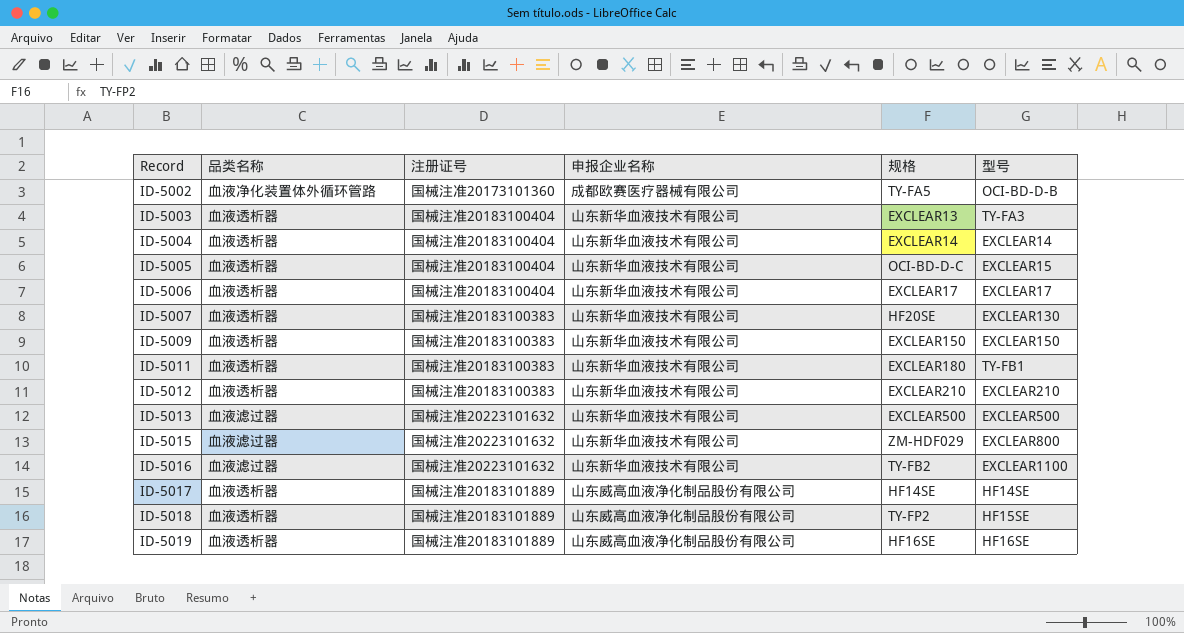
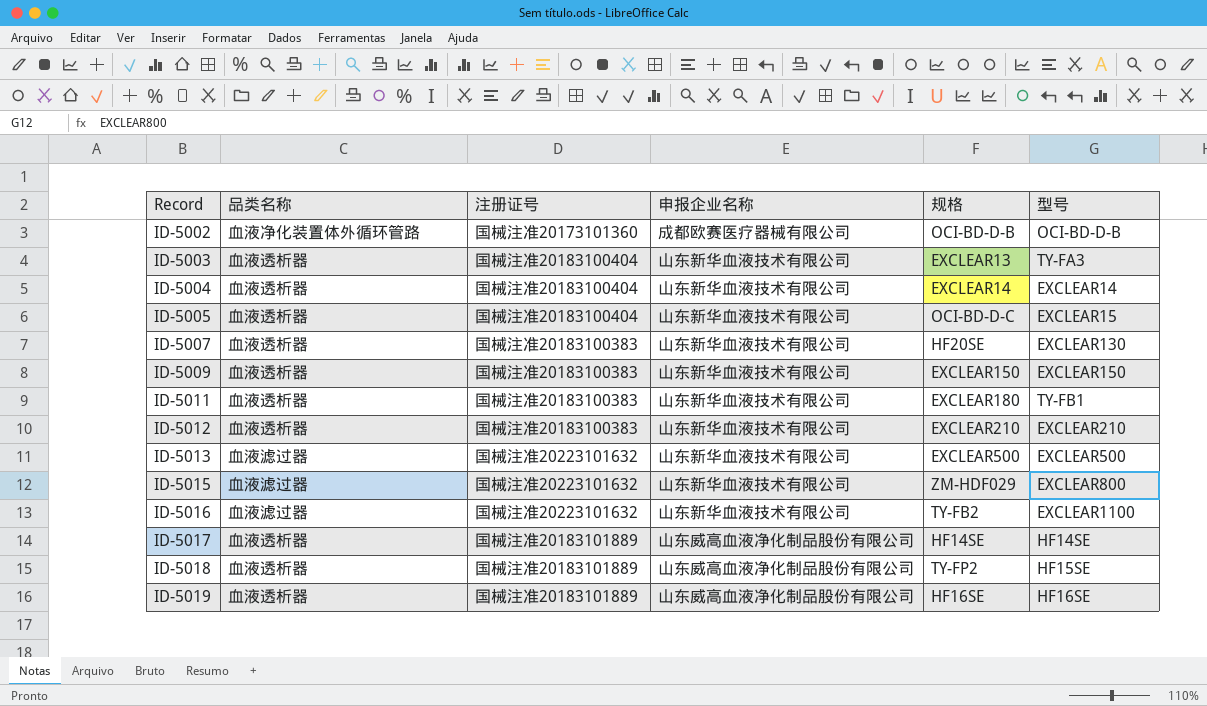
row ID-5006: 血液透析器 | 国械注准20183100404 | 山东新华血液技术有限公司 | EXCLEAR17 | EXCLEAR17 -> none
ID-5002 | 规格: TY-FA5 -> OCI-BD-D-B

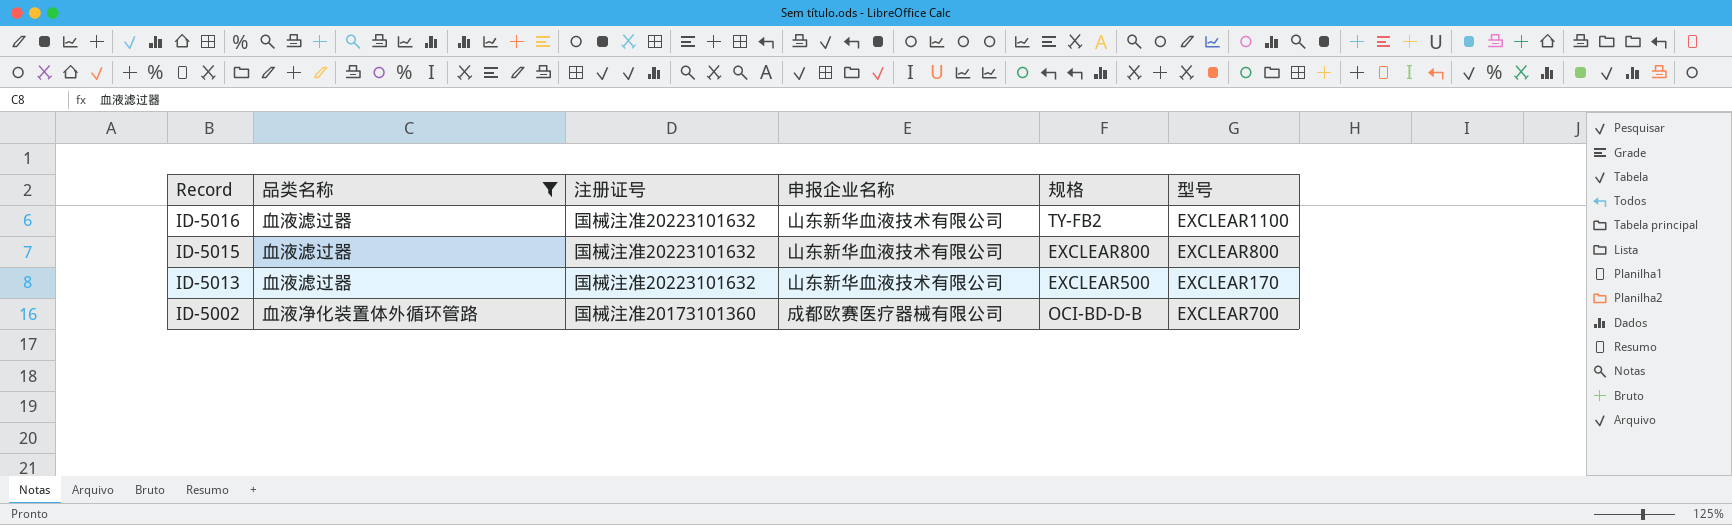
filter: none -> 品类名称 != 血液透析器
row order: Record ascending -> Record descending
ID-5015 | 规格: ZM-HDF029 -> EXCLEAR800
ID-5013 | 型号: EXCLEAR500 -> EXCLEAR170
ID-5002 | 型号: OCI-BD-D-B -> EXCLEAR700

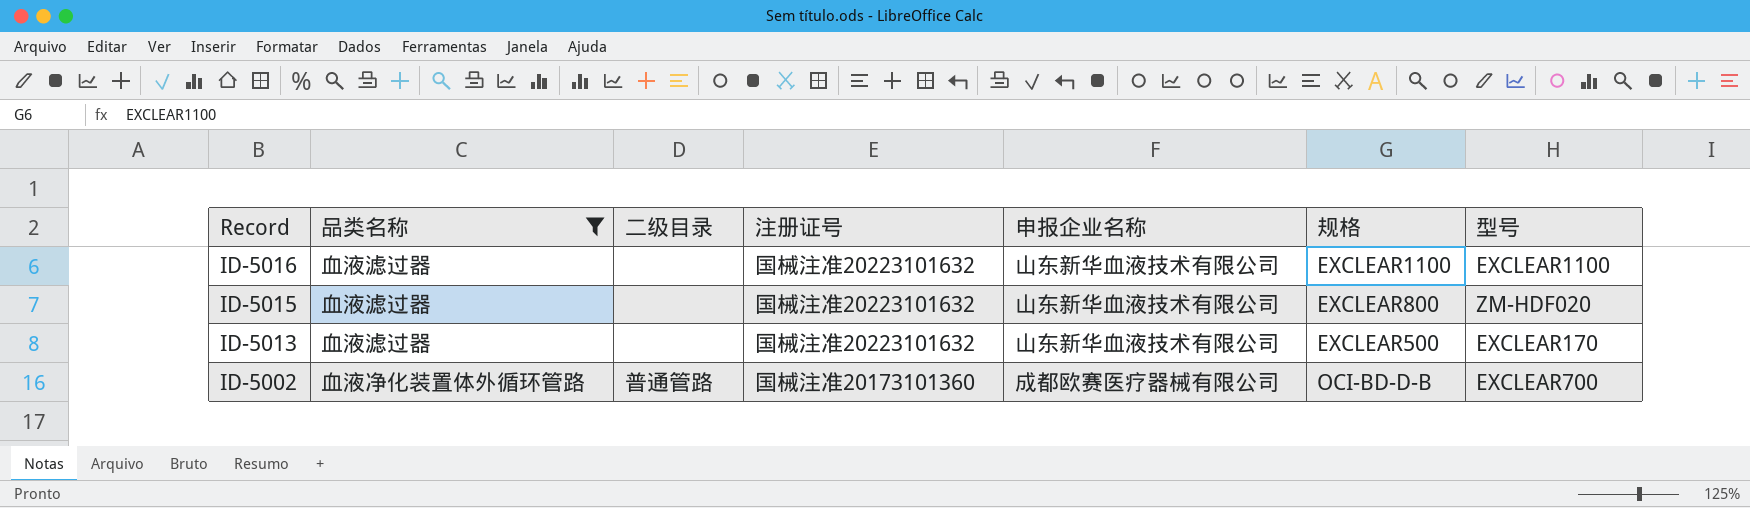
column 二级目录 | position: none -> 3
ID-5016 | 规格: TY-FB2 -> EXCLEAR1100
ID-5015 | 型号: EXCLEAR800 -> ZM-HDF020

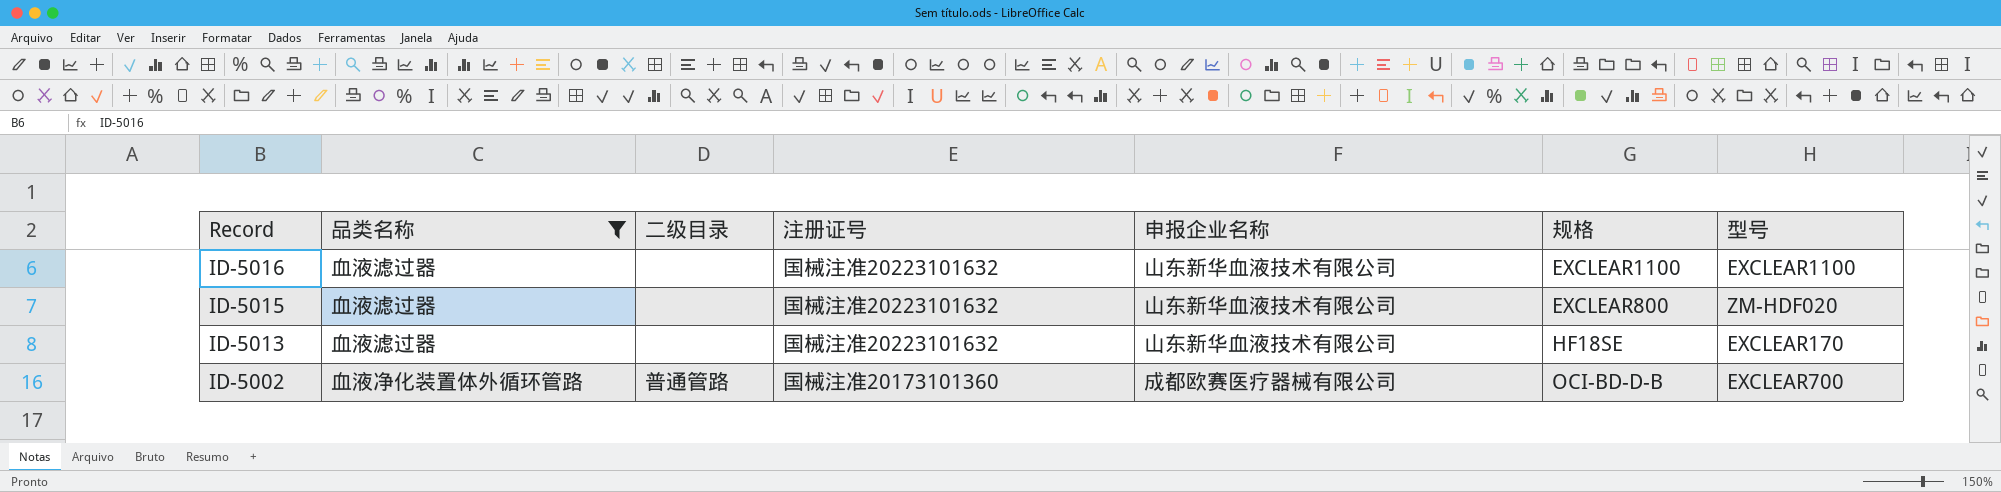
ID-5013 | 规格: EXCLEAR500 -> HF18SE

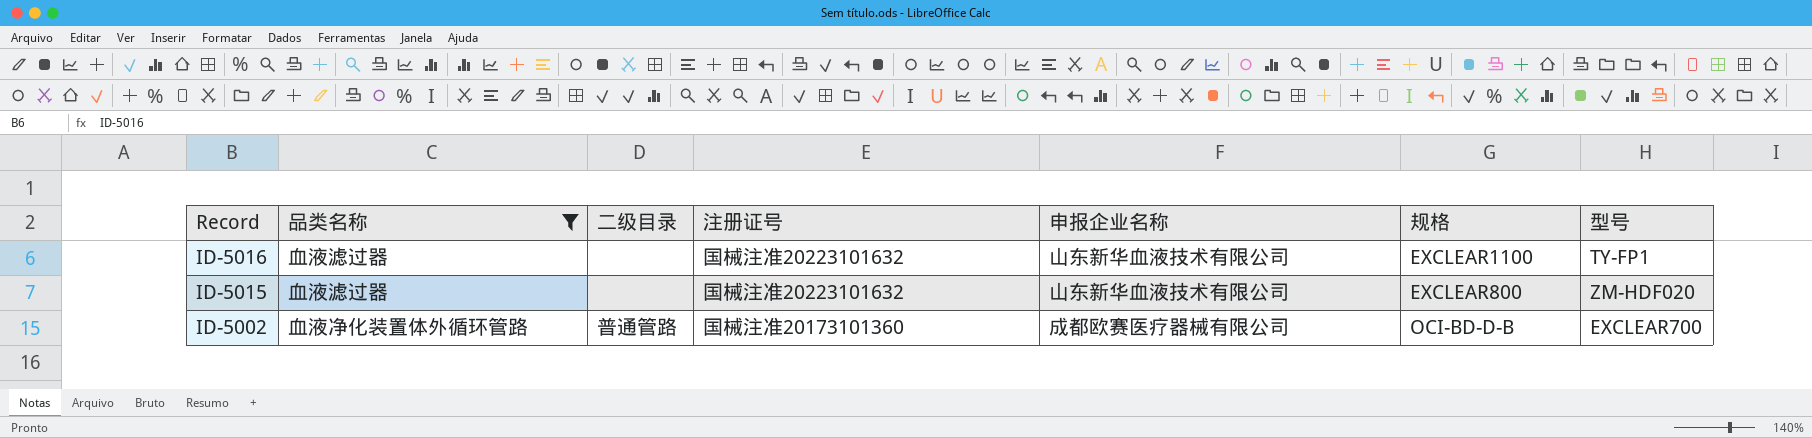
row ID-5013: 血液滤过器 | none | 国械注准20223101632 | 山东新华血液技术有限公司 | HF18SE | EXCLEAR170 -> none
ID-5016 | 型号: EXCLEAR1100 -> TY-FP1

